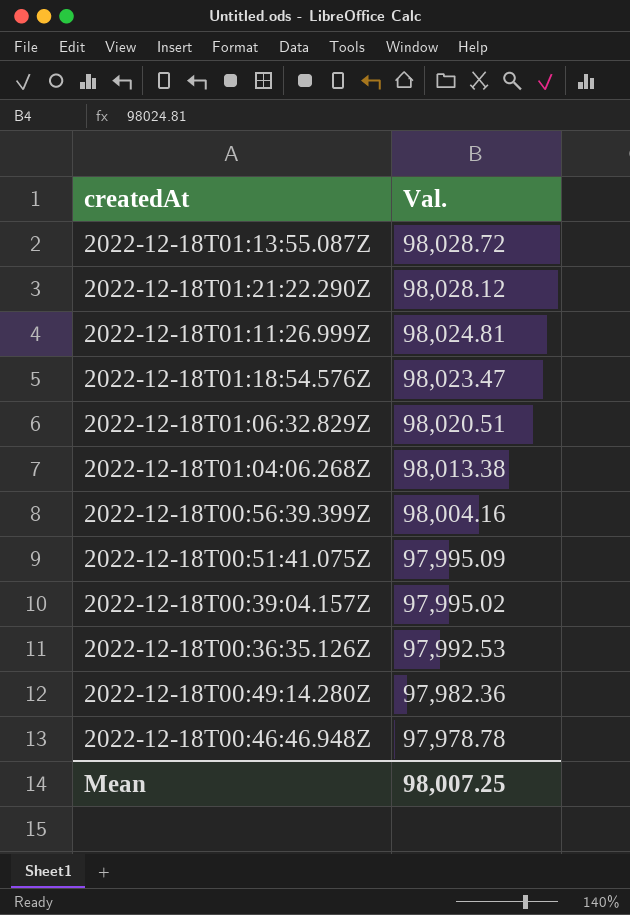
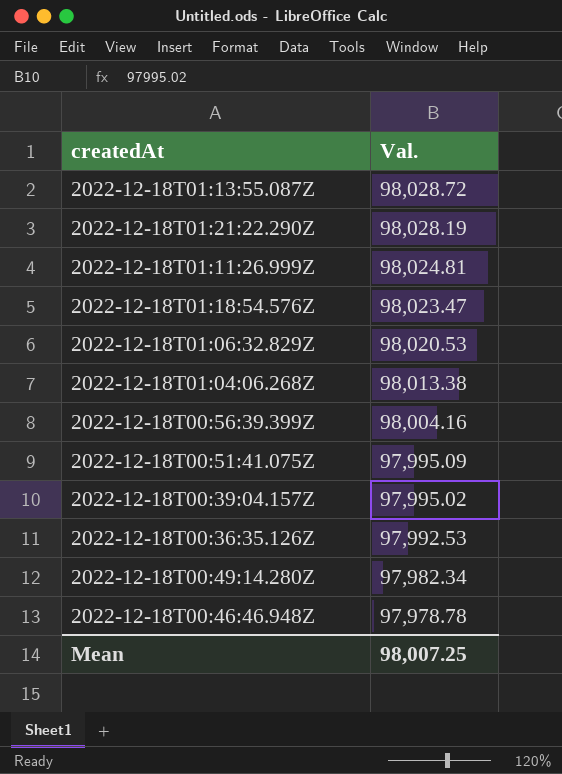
2022-12-18T01:21:22.290Z | Val.: 98,028.12 -> 98,028.19
2022-12-18T01:06:32.829Z | Val.: 98,020.51 -> 98,020.53
2022-12-18T00:49:14.280Z | Val.: 97,982.36 -> 97,982.34

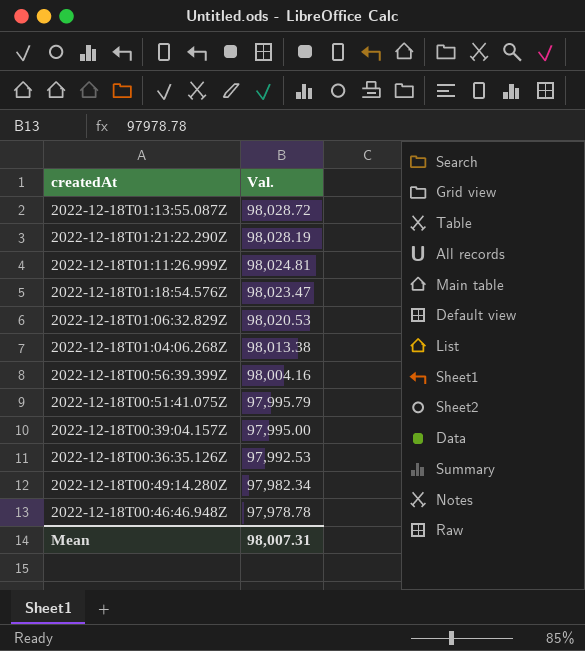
2022-12-18T00:51:41.075Z | Val.: 97,995.09 -> 97,995.79
2022-12-18T00:39:04.157Z | Val.: 97,995.02 -> 97,995.00
Mean | Val.: 98,007.25 -> 98,007.31

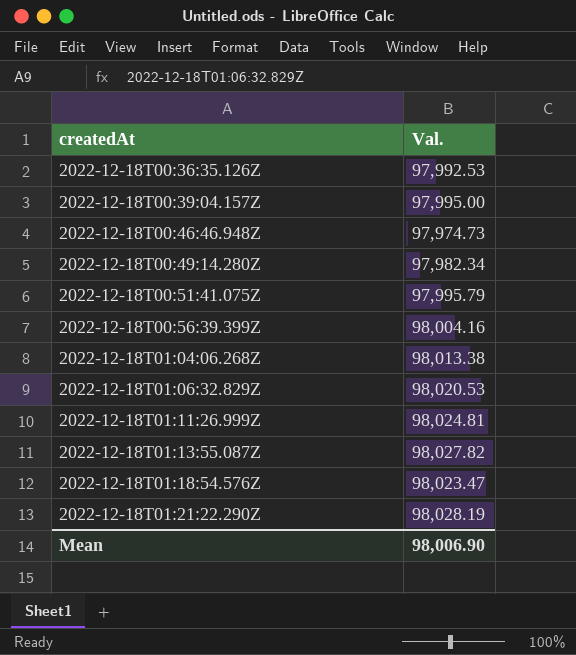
row order: Val. descending -> createdAt ascending
2022-12-18T00:46:46.948Z | Val.: 97,978.78 -> 97,974.73
2022-12-18T01:13:55.087Z | Val.: 98,028.72 -> 98,027.82
Mean | Val.: 98,007.31 -> 98,006.90

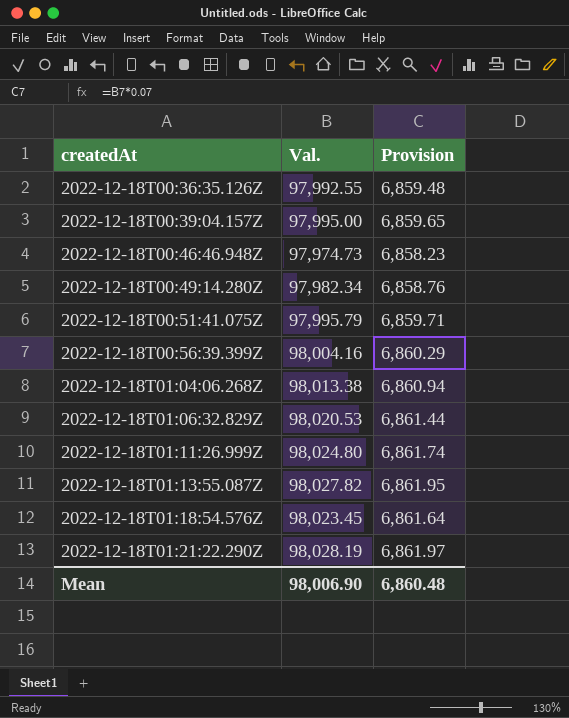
column Provision | formula: none -> [Val.] * 0.07
2022-12-18T00:36:35.126Z | Val.: 97,992.53 -> 97,992.55
2022-12-18T01:11:26.999Z | Val.: 98,024.81 -> 98,024.80
2022-12-18T01:18:54.576Z | Val.: 98,023.47 -> 98,023.45

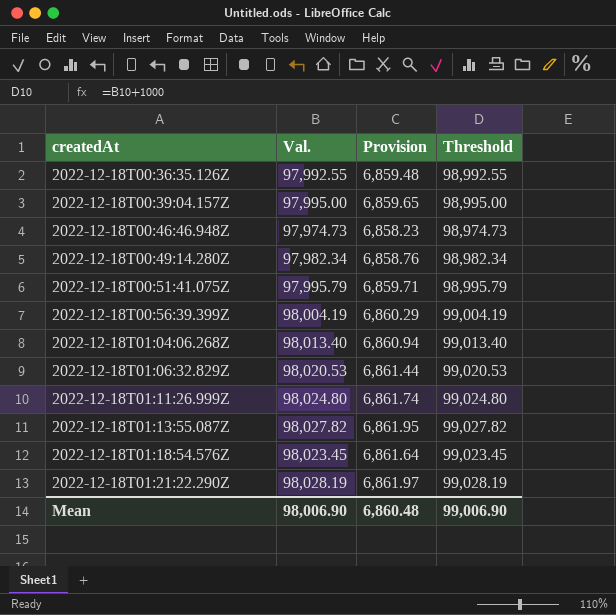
column Threshold | formula: none -> [Val.] + 1000
2022-12-18T00:56:39.399Z | Val.: 98,004.16 -> 98,004.19
2022-12-18T01:04:06.268Z | Val.: 98,013.38 -> 98,013.40

